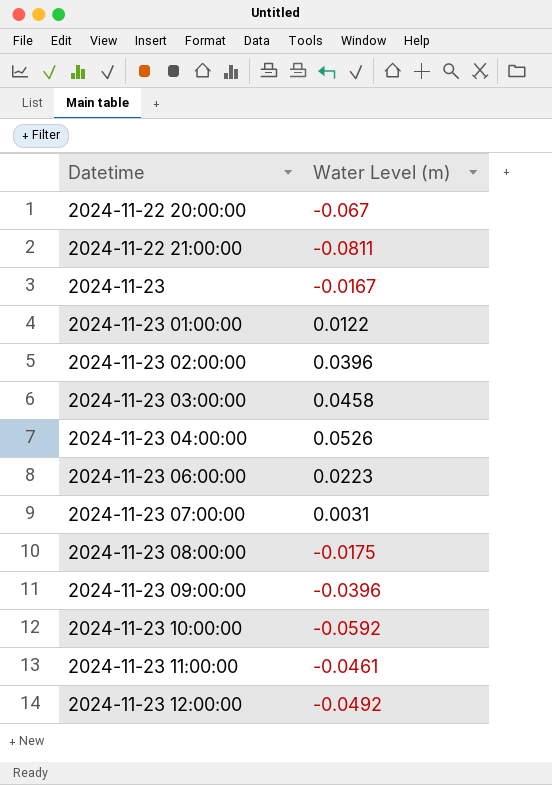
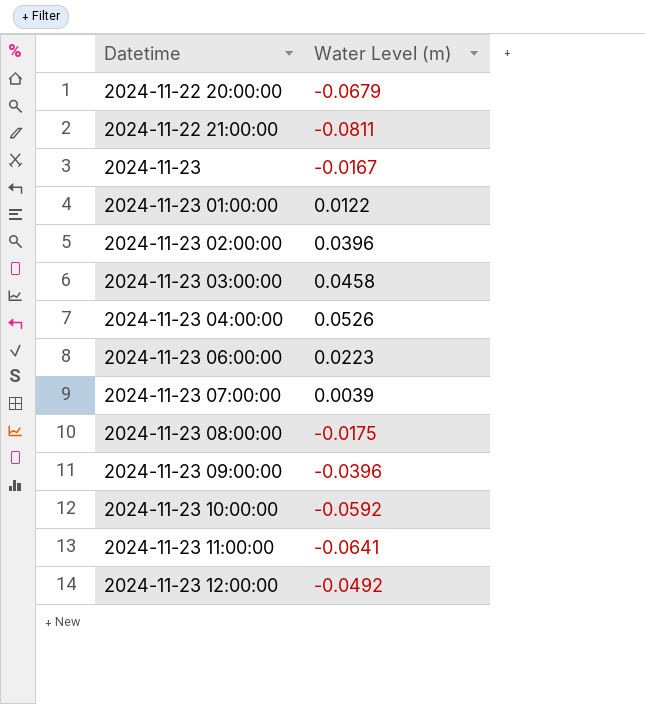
2024-11-22 20:00:00 | Water Level (m): -0.067 -> -0.0679
2024-11-23 07:00:00 | Water Level (m): 0.0031 -> 0.0039
2024-11-23 11:00:00 | Water Level (m): -0.0461 -> -0.0641

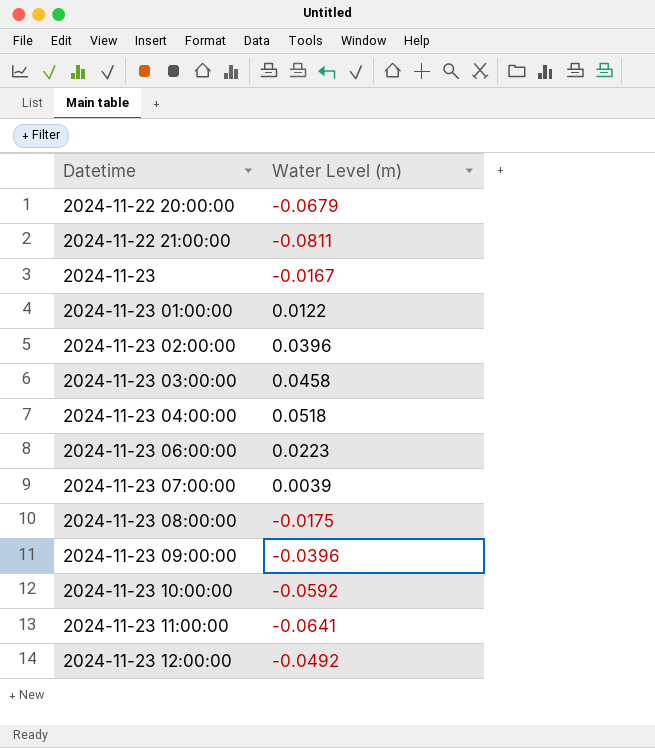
2024-11-23 04:00:00 | Water Level (m): 0.0526 -> 0.0518

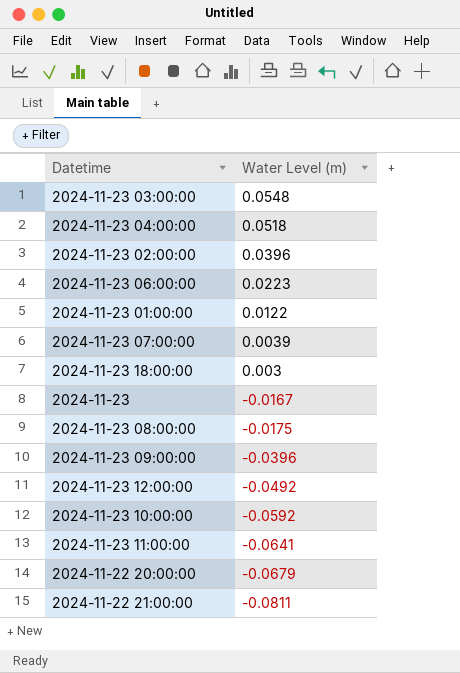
row order: Datetime ascending -> Water Level (m) descending
2024-11-23 03:00:00 | Water Level (m): 0.0458 -> 0.0548
row 2024-11-23 18:00:00: none -> 0.003

